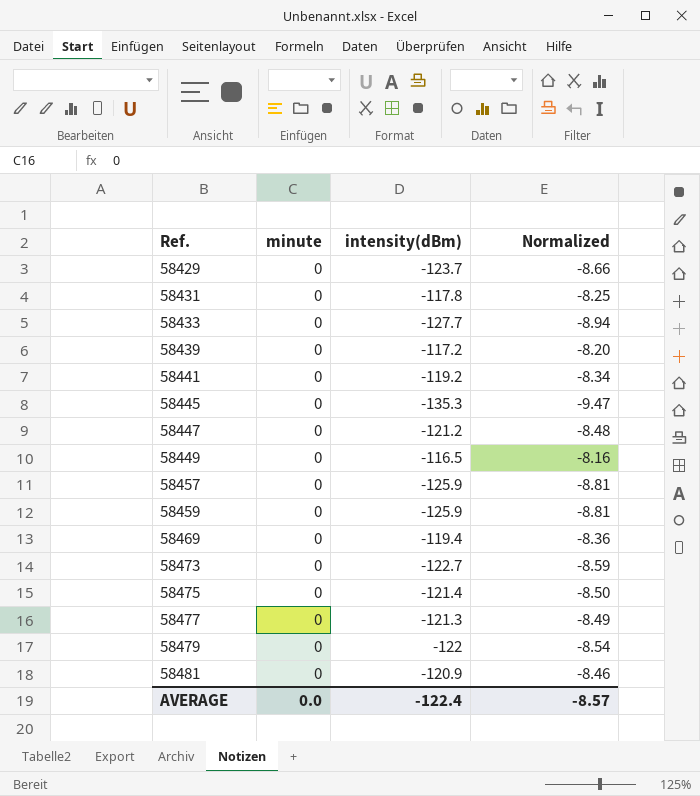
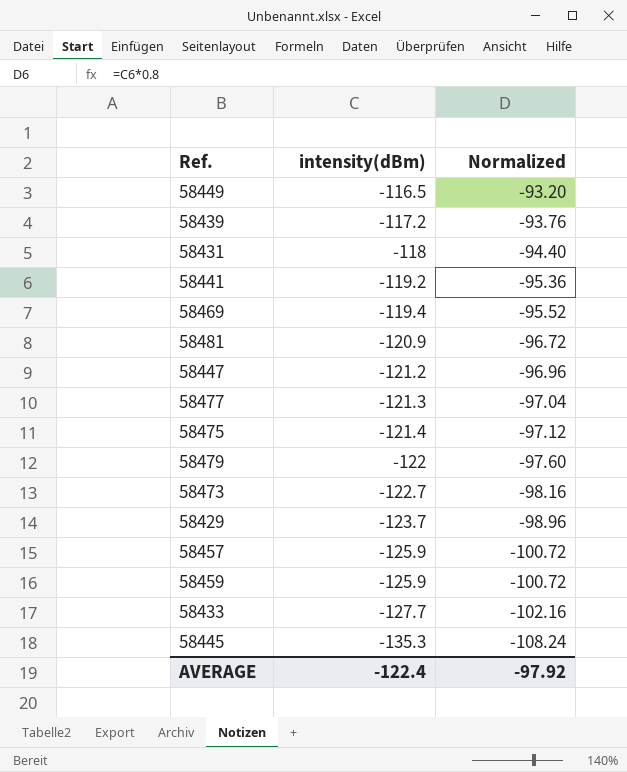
row order: Ref. ascending -> intensity(dBm) descending
column minute | position: 2 -> none
column Normalized | formula: [intensity(dBm)] * 0.07 -> [intensity(dBm)] * 0.8
58431 | intensity(dBm): -117.8 -> -118
AVERAGE | Normalized: -8.57 -> -97.92

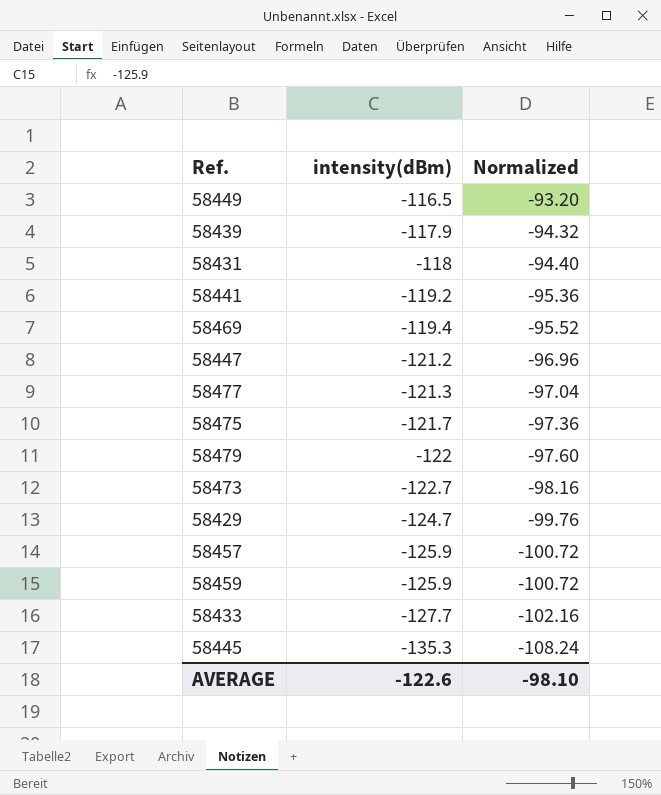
row 58481: -120.9 | -96.72 -> none
58439 | intensity(dBm): -117.2 -> -117.9
58439 | Normalized: -93.76 -> -94.32
58475 | intensity(dBm): -121.4 -> -121.7
58475 | Normalized: -97.12 -> -97.36
58429 | intensity(dBm): -123.7 -> -124.7
58429 | Normalized: -98.96 -> -99.76
AVERAGE | intensity(dBm): -122.4 -> -122.6
AVERAGE | Normalized: -97.92 -> -98.10

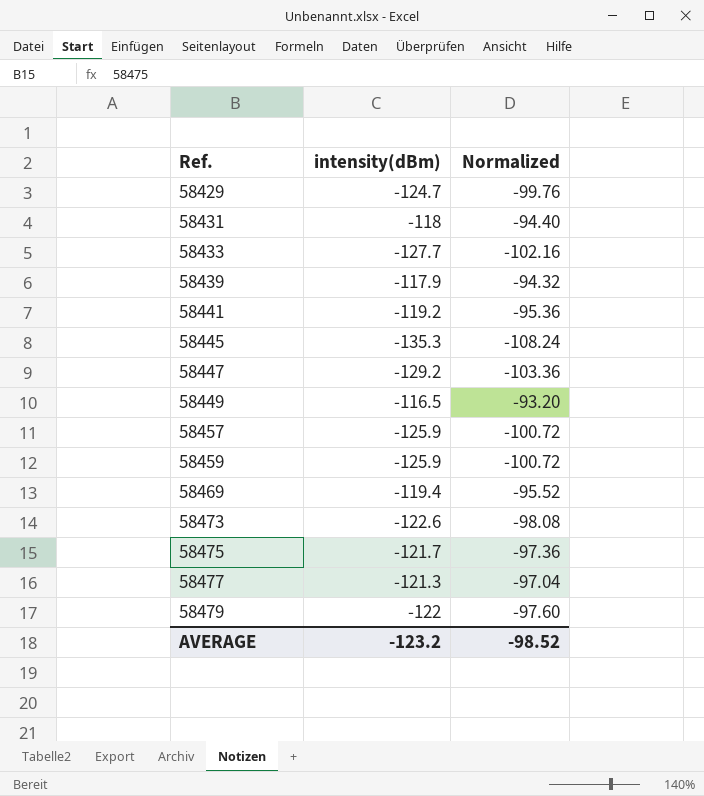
row order: intensity(dBm) descending -> Ref. ascending
58447 | intensity(dBm): -121.2 -> -129.2
58447 | Normalized: -96.96 -> -103.36
58473 | intensity(dBm): -122.7 -> -122.6
58473 | Normalized: -98.16 -> -98.08
AVERAGE | intensity(dBm): -122.6 -> -123.2
AVERAGE | Normalized: -98.10 -> -98.52

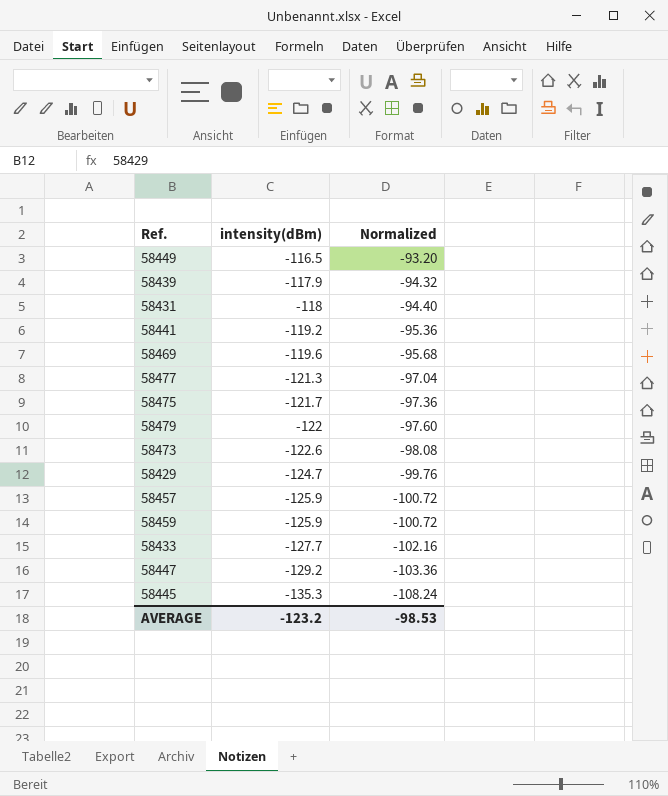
row order: Ref. ascending -> intensity(dBm) descending
58469 | intensity(dBm): -119.4 -> -119.6
58469 | Normalized: -95.52 -> -95.68
AVERAGE | Normalized: -98.52 -> -98.53

